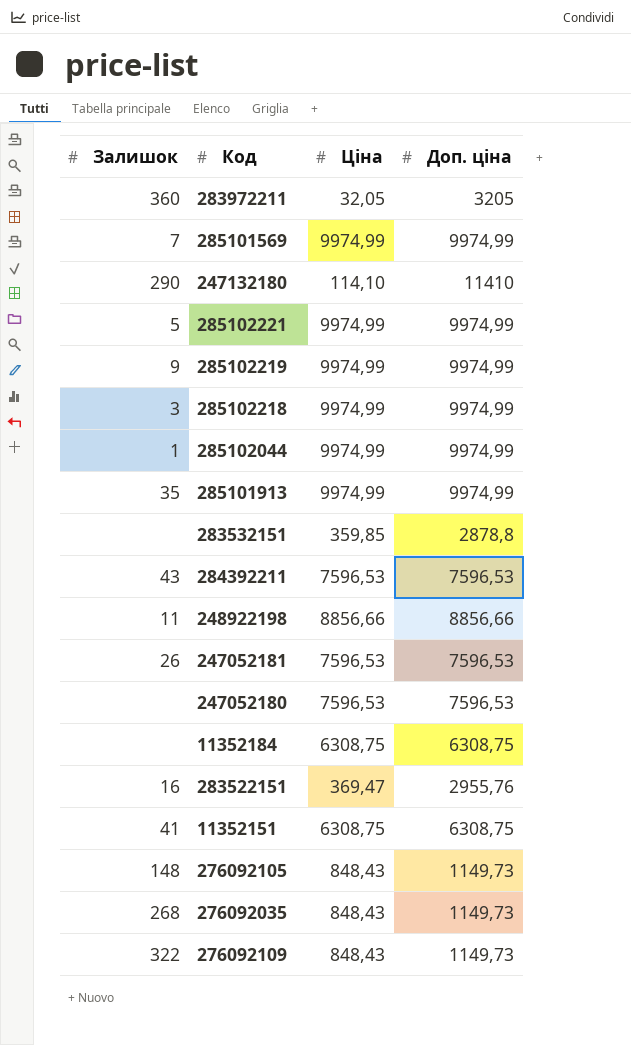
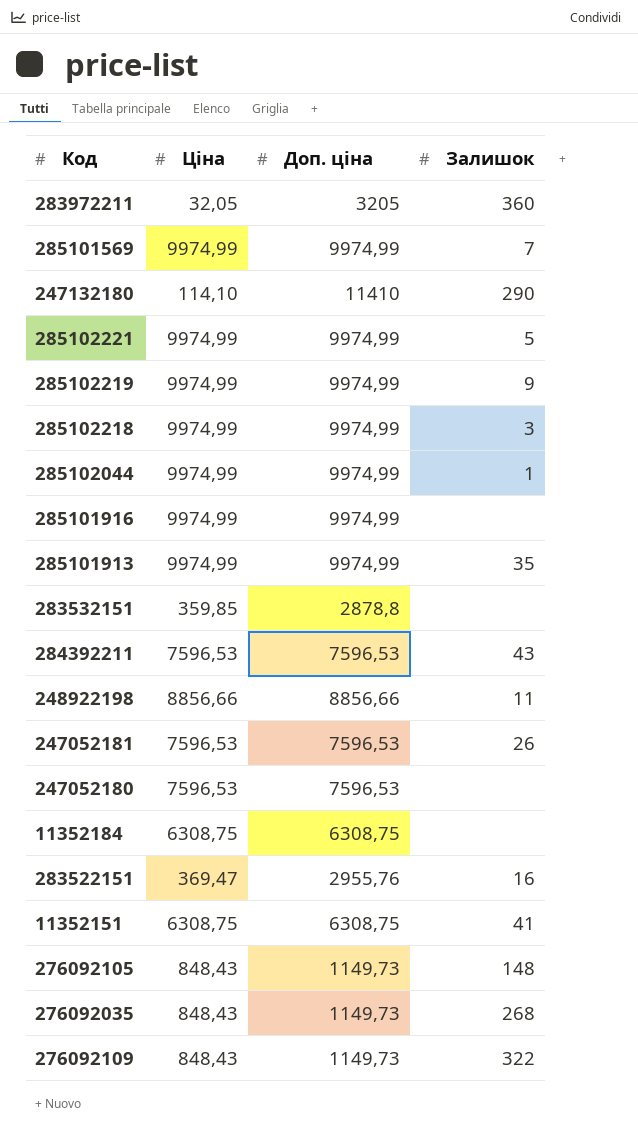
column Залишок | position: 1 -> 4
row 285101916: none -> 9974,99 | 9974,99 | none

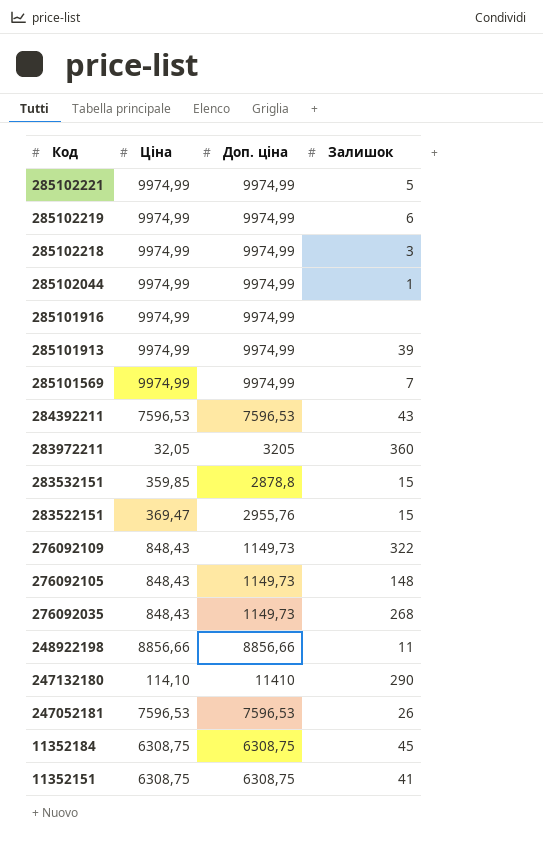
row order: none -> Код descending
row 247052180: 7596,53 | 7596,53 | none -> none
285102219 | Залишок: 9 -> 6
285101913 | Залишок: 35 -> 39
283532151 | Залишок: none -> 15
283522151 | Залишок: 16 -> 15
11352184 | Залишок: none -> 45

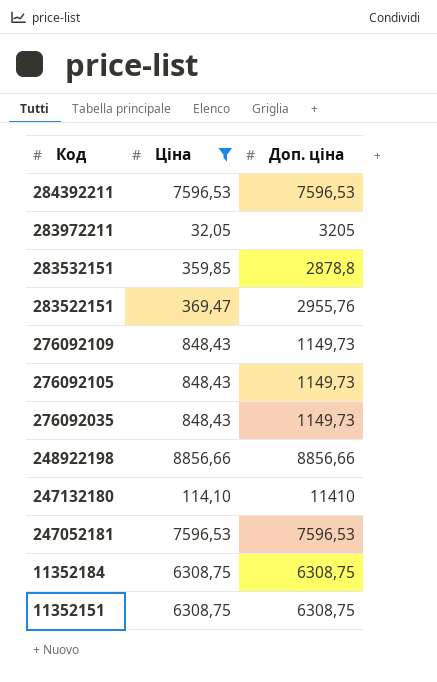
filter: none -> Ціна != 9974,99
column Залишок | position: 4 -> none

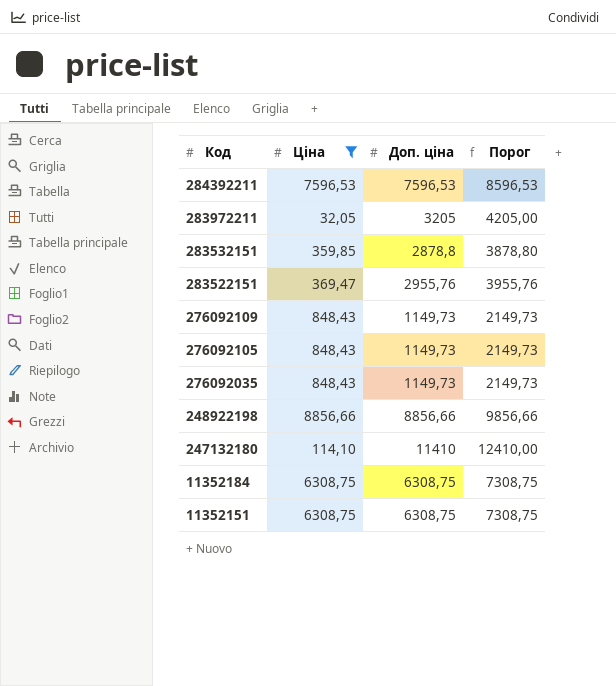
column Порог | formula: none -> [Доп. ціна] + 1000
row 247052181: 7596,53 | 7596,53 -> none

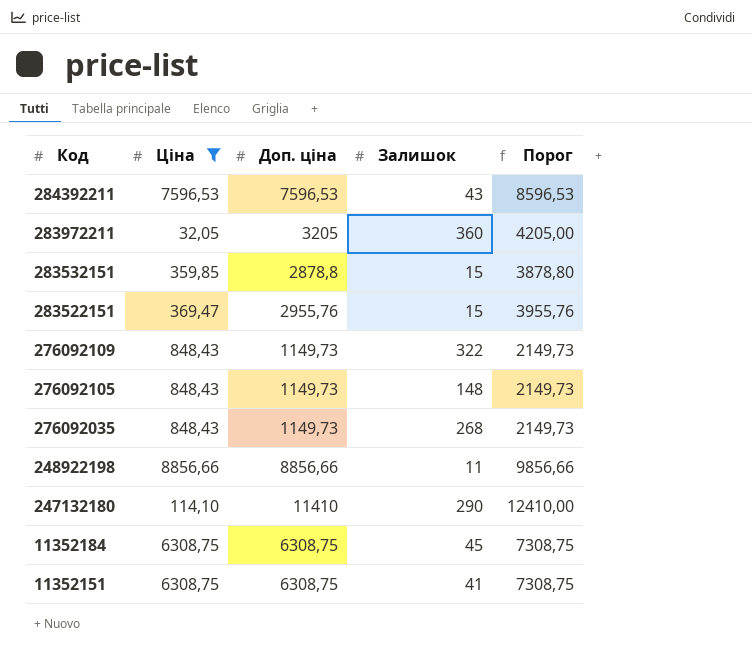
column Залишок | position: none -> 4

